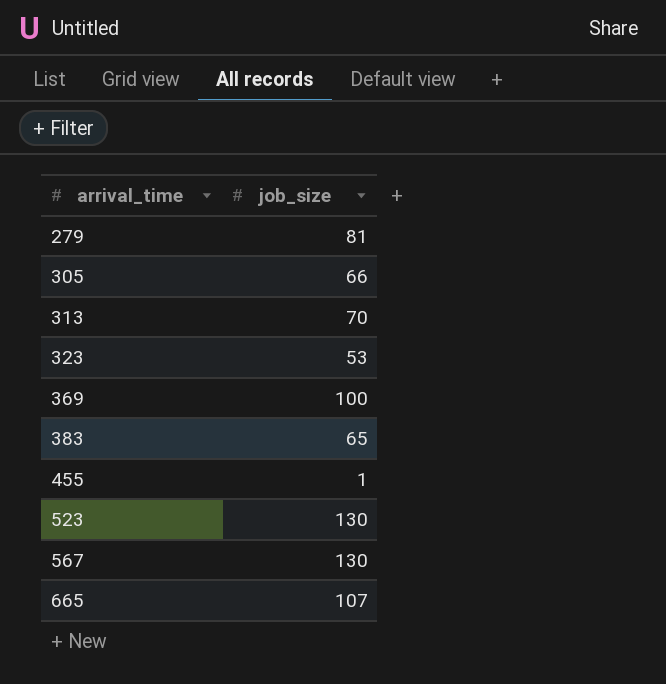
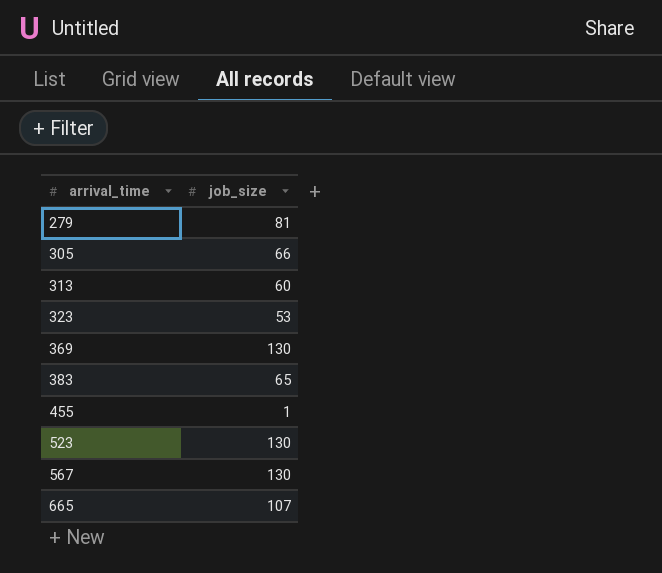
313 | job_size: 70 -> 60
369 | job_size: 100 -> 130

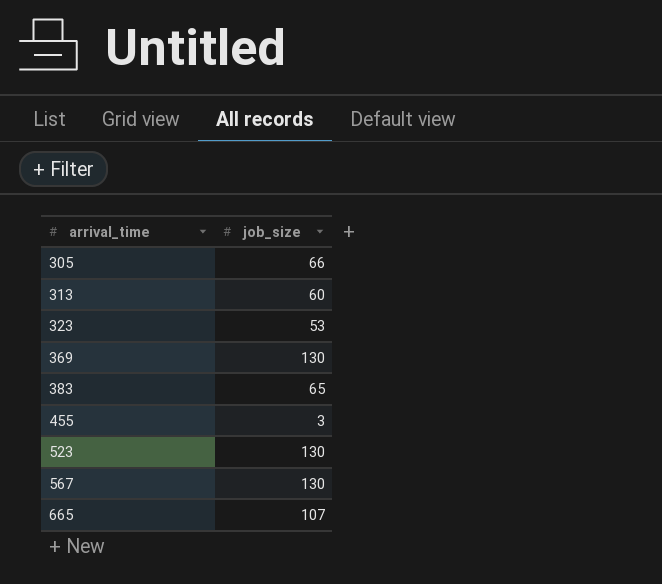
row 279: 81 -> none
455 | job_size: 1 -> 3

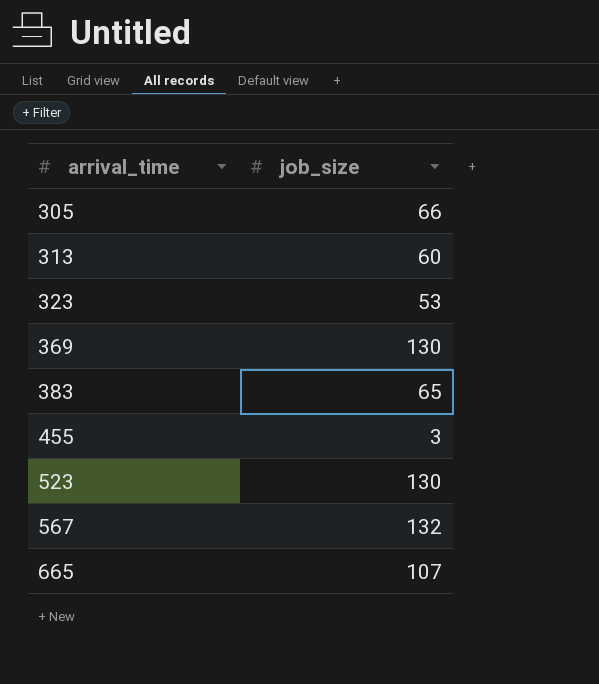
567 | job_size: 130 -> 132

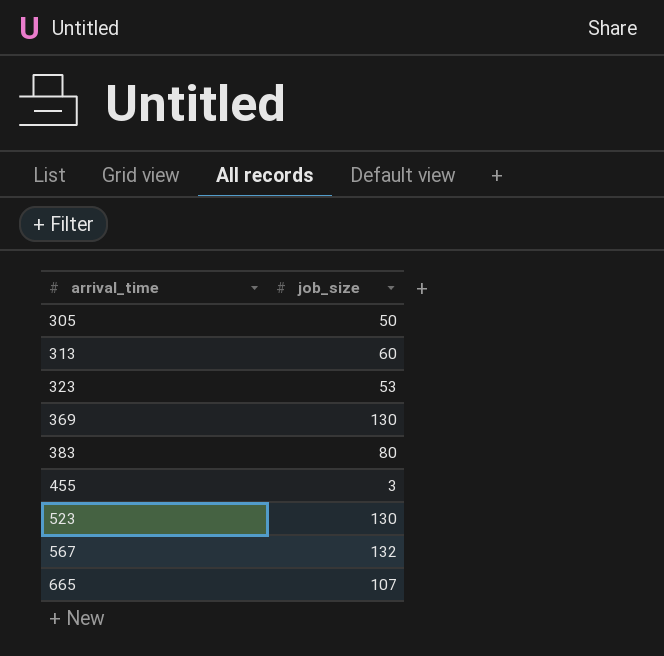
305 | job_size: 66 -> 50
383 | job_size: 65 -> 80

